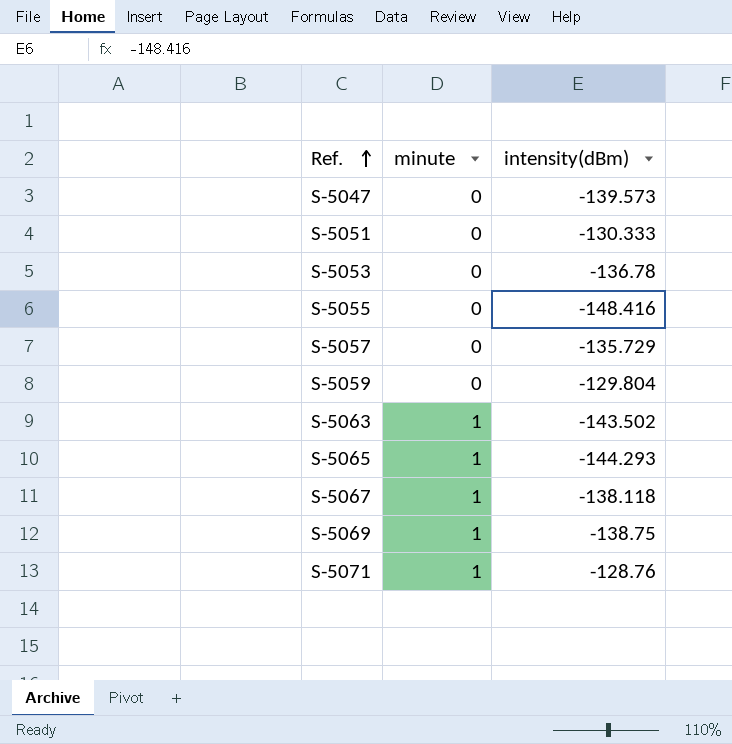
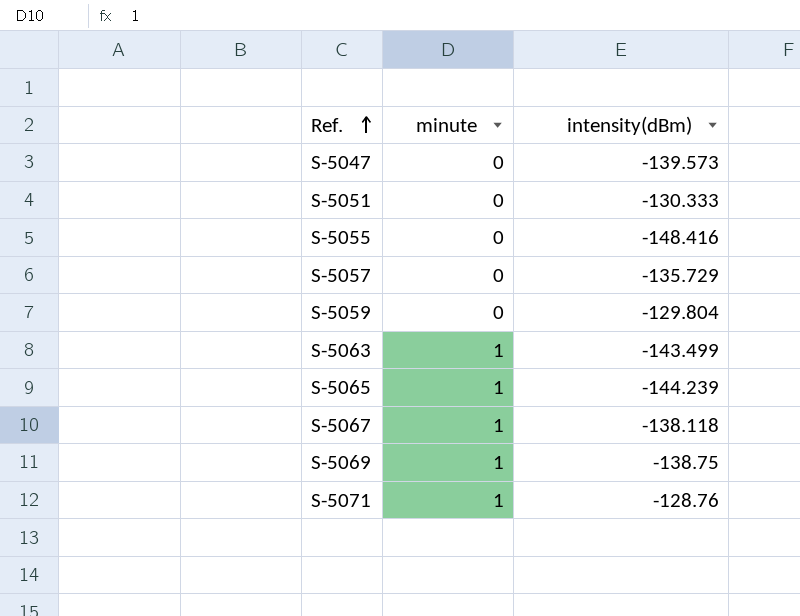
row S-5053: 0 | -136.78 -> none
S-5063 | intensity(dBm): -143.502 -> -143.499
S-5065 | intensity(dBm): -144.293 -> -144.239

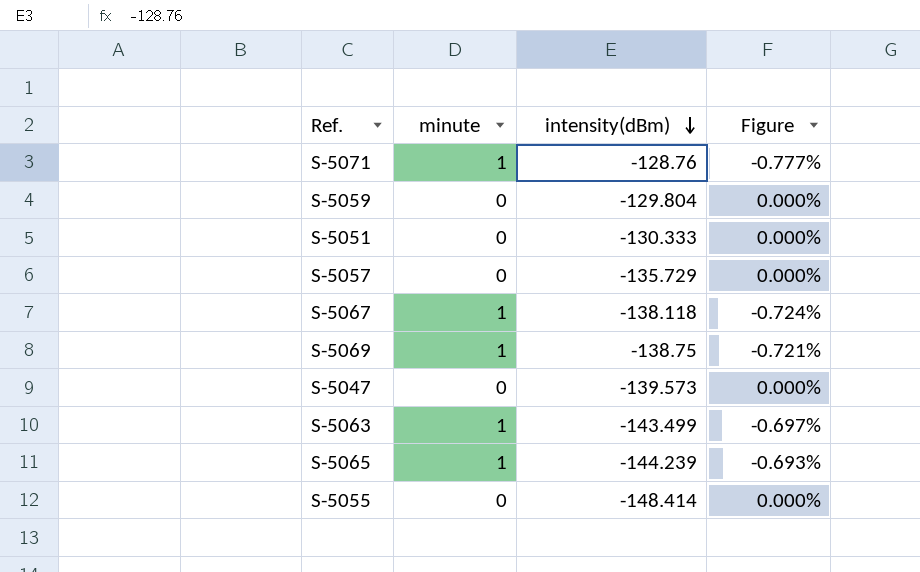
row order: Ref. ascending -> intensity(dBm) descending
column Figure | formula: none -> [minute] / [intensity(dBm)]
S-5055 | intensity(dBm): -148.416 -> -148.414

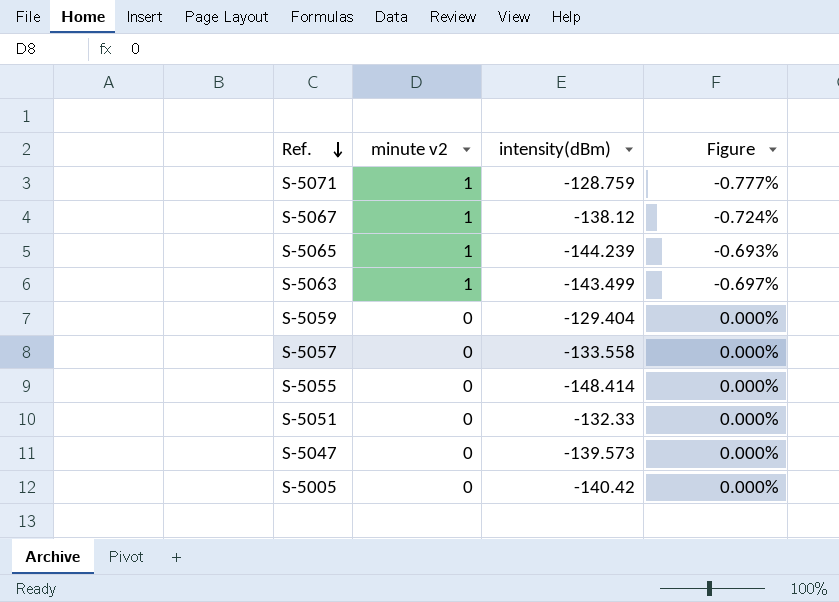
row order: intensity(dBm) descending -> Ref. descending
column name: minute -> minute v2
row S-5069: 1 | -138.75 | -0.721% -> none
S-5071 | intensity(dBm): -128.76 -> -128.759
S-5067 | intensity(dBm): -138.118 -> -138.12
S-5059 | intensity(dBm): -129.804 -> -129.404
S-5057 | intensity(dBm): -135.729 -> -133.558
S-5051 | intensity(dBm): -130.333 -> -132.33
row S-5005: none -> 0 | -140.42 | 0.000%

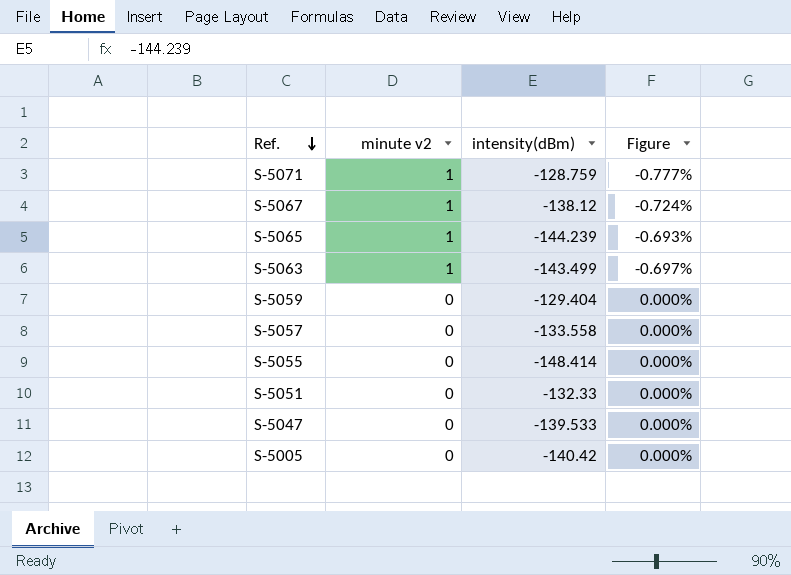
S-5047 | intensity(dBm): -139.573 -> -139.533

